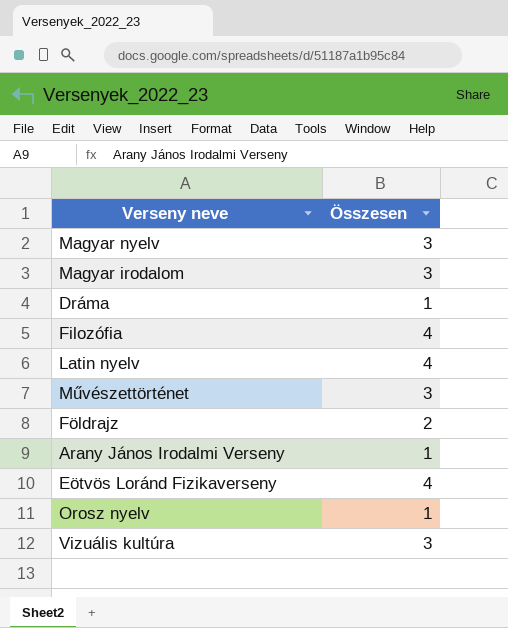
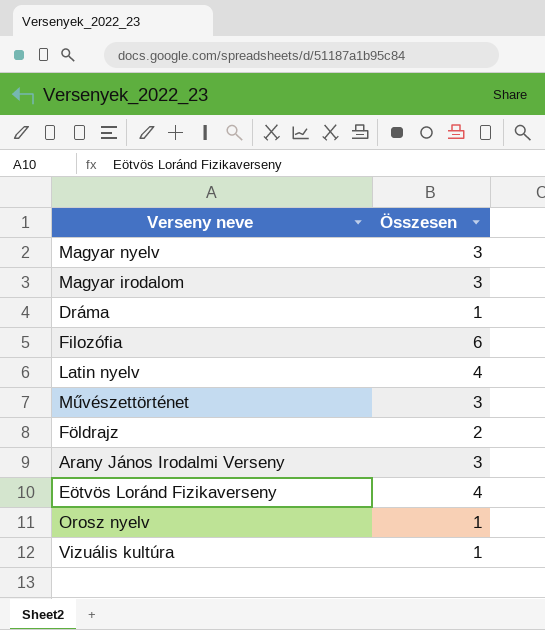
Filozófia | Összesen: 4 -> 6
Arany János Irodalmi Verseny | Összesen: 1 -> 3
Vizuális kultúra | Összesen: 3 -> 1

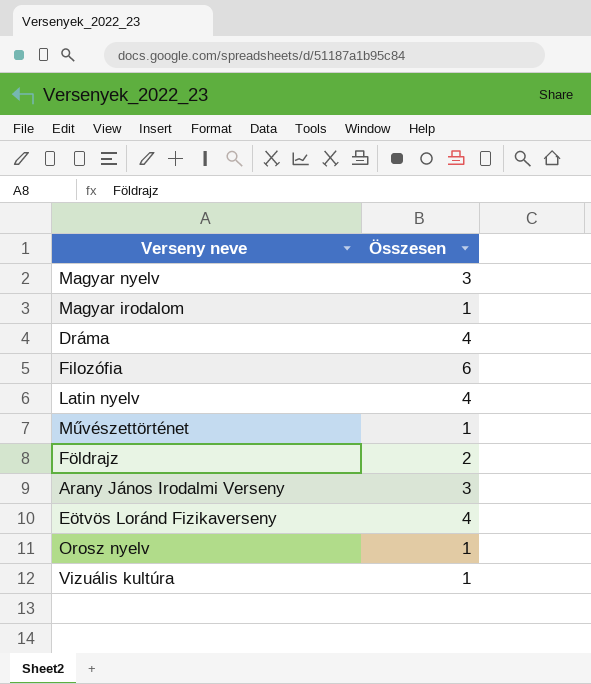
Magyar irodalom | Összesen: 3 -> 1
Dráma | Összesen: 1 -> 4
Művészettörténet | Összesen: 3 -> 1

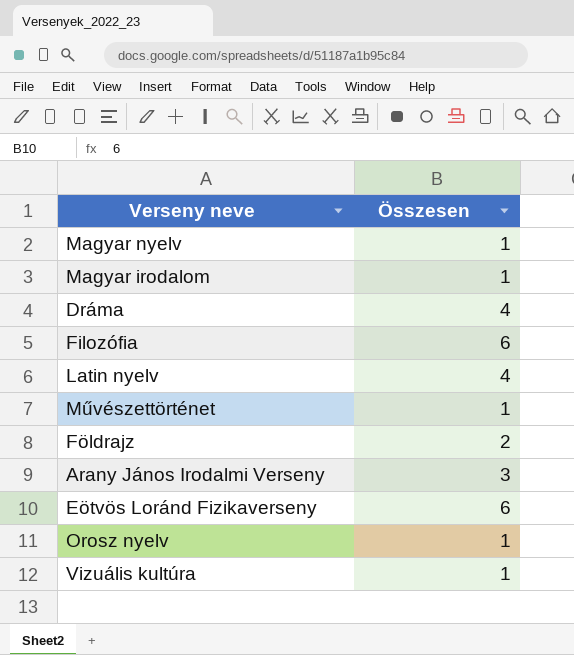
Magyar nyelv | Összesen: 3 -> 1
Eötvös Loránd Fizikaverseny | Összesen: 4 -> 6

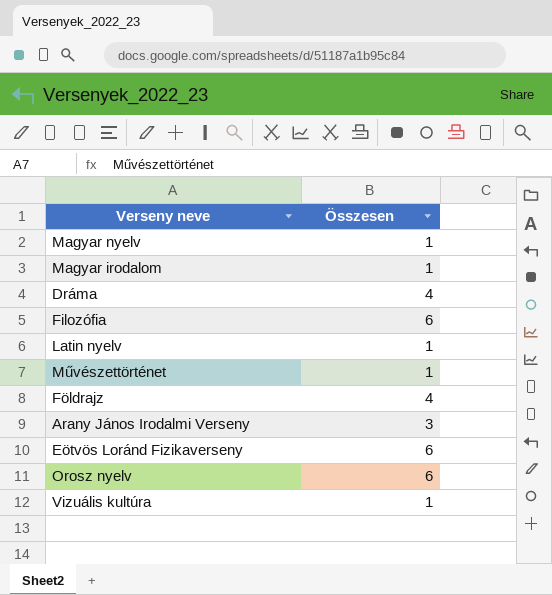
Latin nyelv | Összesen: 4 -> 1
Földrajz | Összesen: 2 -> 4
Orosz nyelv | Összesen: 1 -> 6

